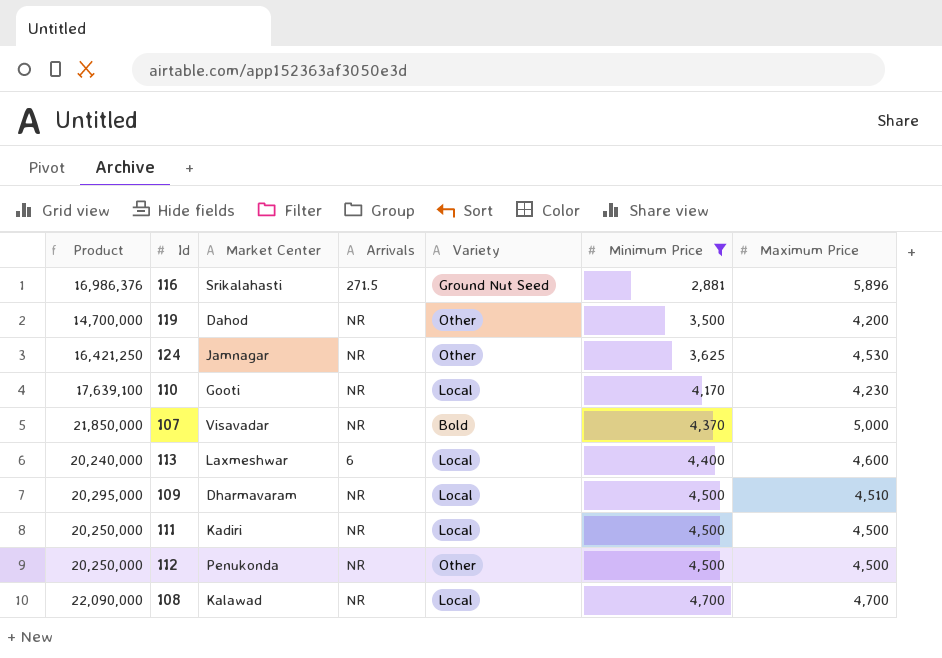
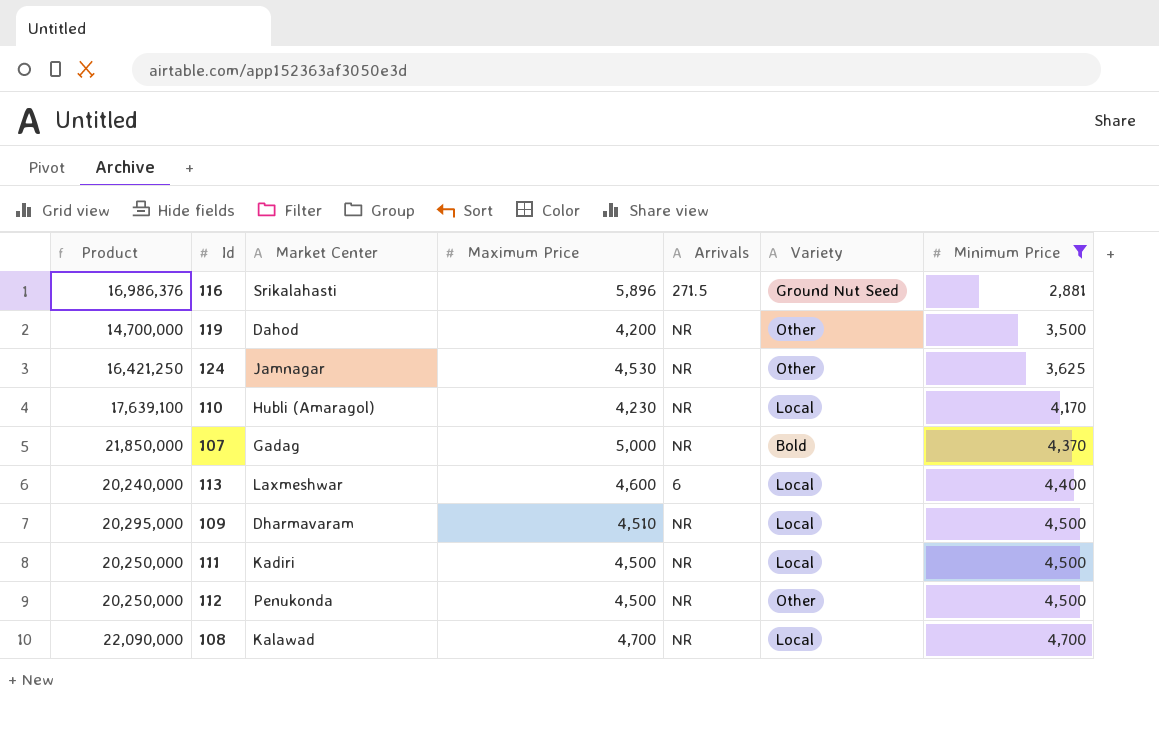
column Maximum Price | position: 7 -> 4
110 | Market Center: Gooti -> Hubli (Amaragol)
107 | Market Center: Visavadar -> Gadag

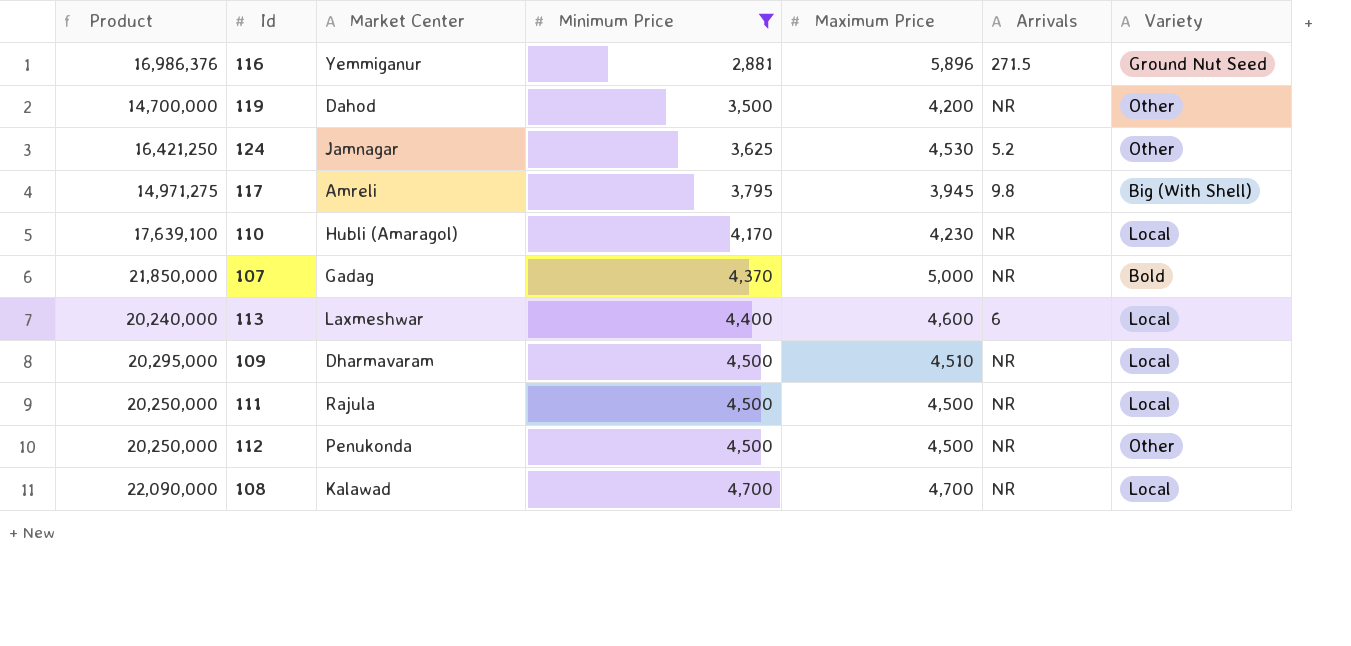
column Minimum Price | position: 7 -> 4
116 | Market Center: Srikalahasti -> Yemmiganur
124 | Arrivals: NR -> 5.2
row 117: none -> 14,971,275 | Amreli | 3,795 | 3,945 | 9.8 | Big (With Shell)
111 | Market Center: Kadiri -> Rajula

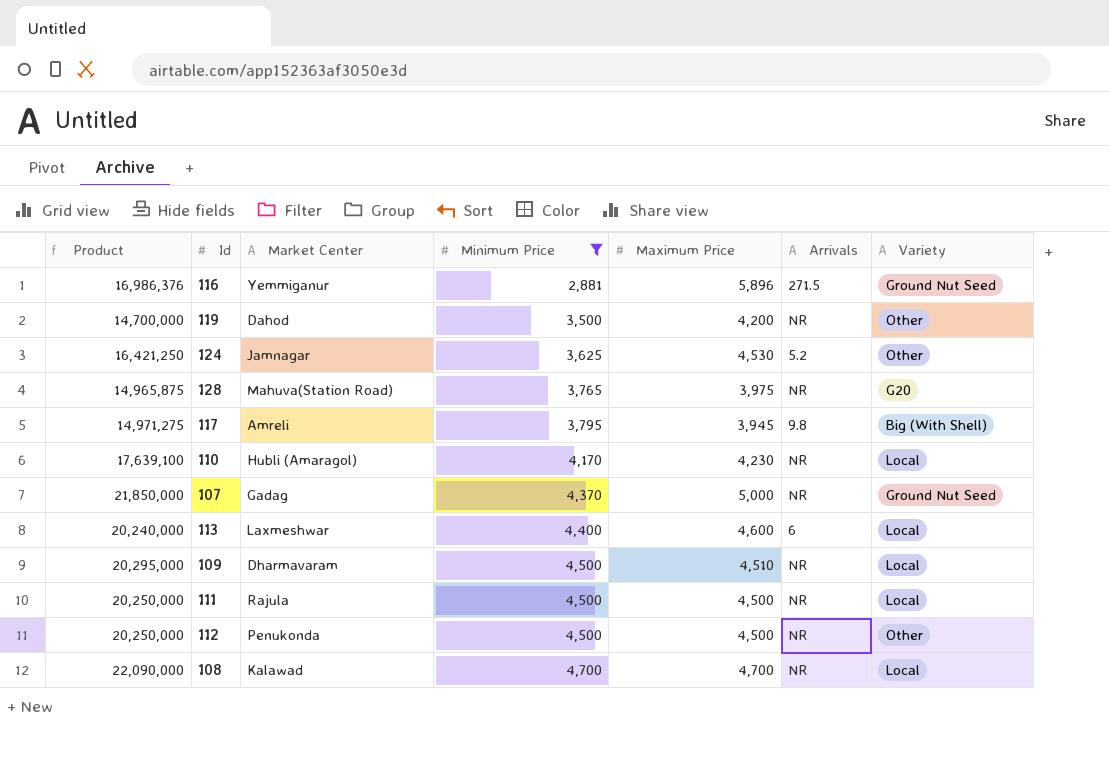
row 128: none -> 14,965,875 | Mahuva(Station Road) | 3,765 | 3,975 | NR | G20
107 | Variety: Bold -> Ground Nut Seed

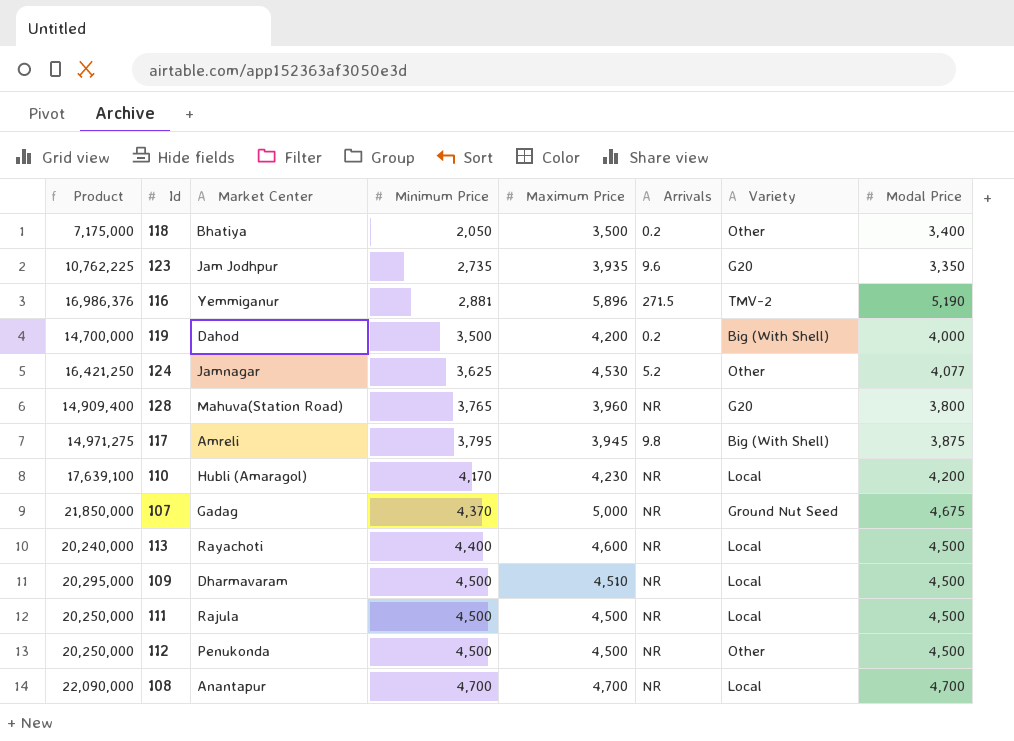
filter: Minimum Price >= 2,881 -> none
column Modal Price | position: none -> 8
116 | Variety: Ground Nut Seed -> TMV-2
119 | Arrivals: NR -> 0.2
119 | Variety: Other -> Big (With Shell)
128 | Product: 14,965,875 -> 14,909,400
128 | Maximum Price: 3,975 -> 3,960
113 | Market Center: Laxmeshwar -> Rayachoti
113 | Arrivals: 6 -> NR
108 | Market Center: Kalawad -> Anantapur

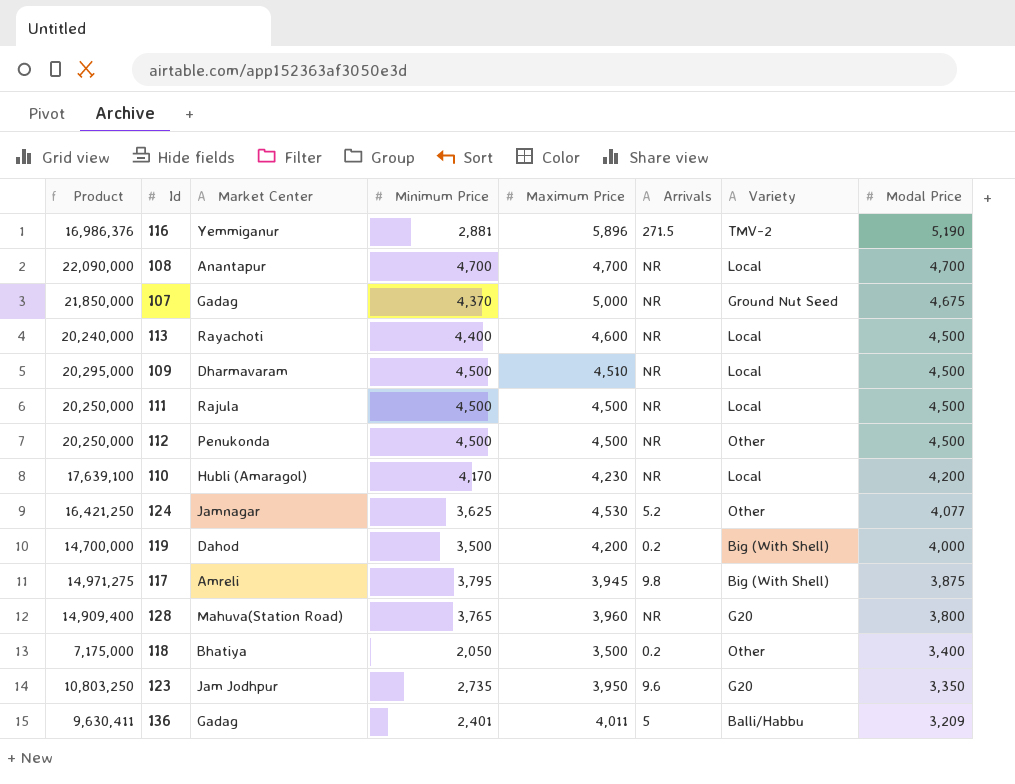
row order: Minimum Price ascending -> Modal Price descending
123 | Product: 10,762,225 -> 10,803,250
123 | Maximum Price: 3,935 -> 3,950
row 136: none -> 9,630,411 | Gadag | 2,401 | 4,011 | 5 | Balli/Habbu | 3,209

